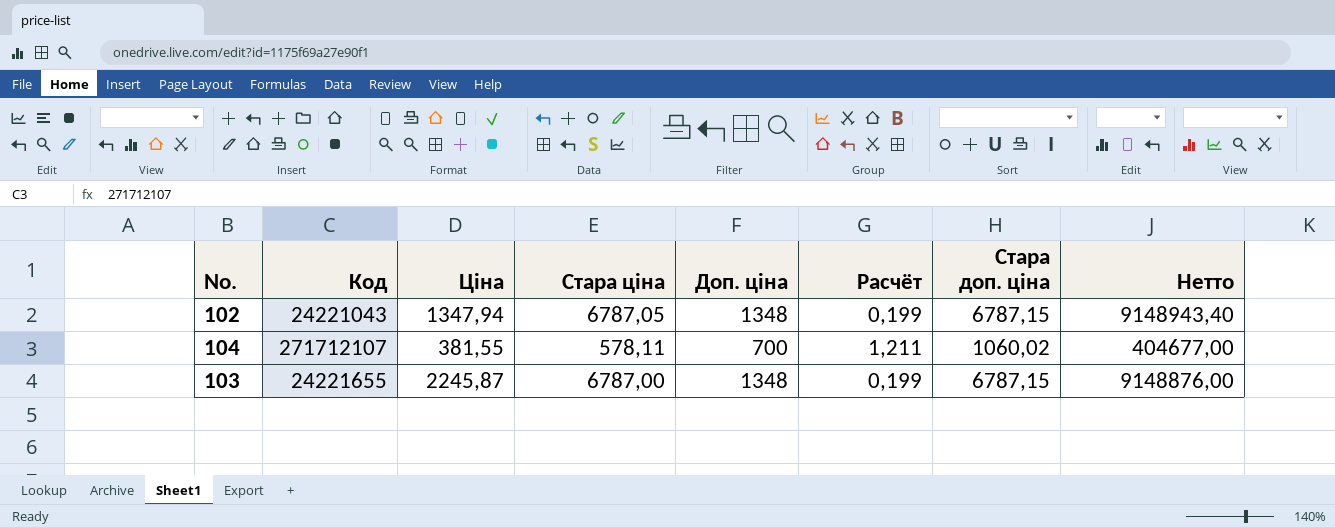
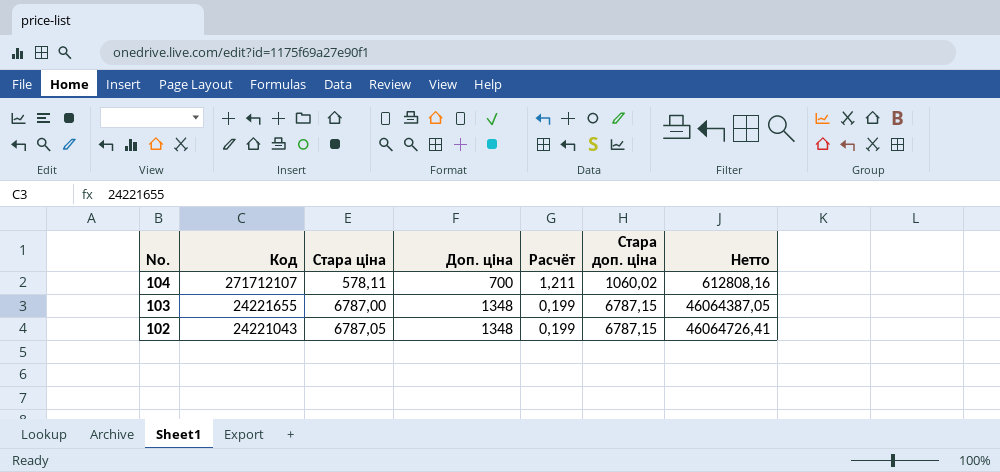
row order: none -> No. descending
column Ціна | position: 3 -> none
column Нетто | formula: [Стара ціна] * [Доп. ціна] -> [Стара ціна] * [Стара доп. ціна]

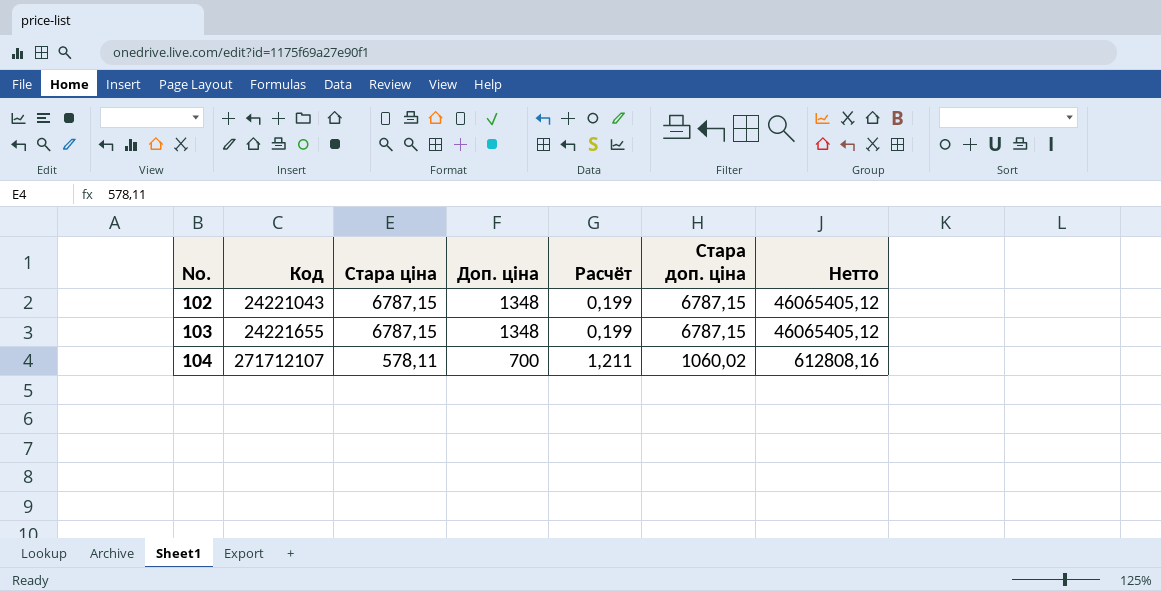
row order: No. descending -> No. ascending
102 | Стара ціна: 6787,05 -> 6787,15
102 | Нетто: 46064726,41 -> 46065405,12
103 | Стара ціна: 6787,00 -> 6787,15
103 | Нетто: 46064387,05 -> 46065405,12

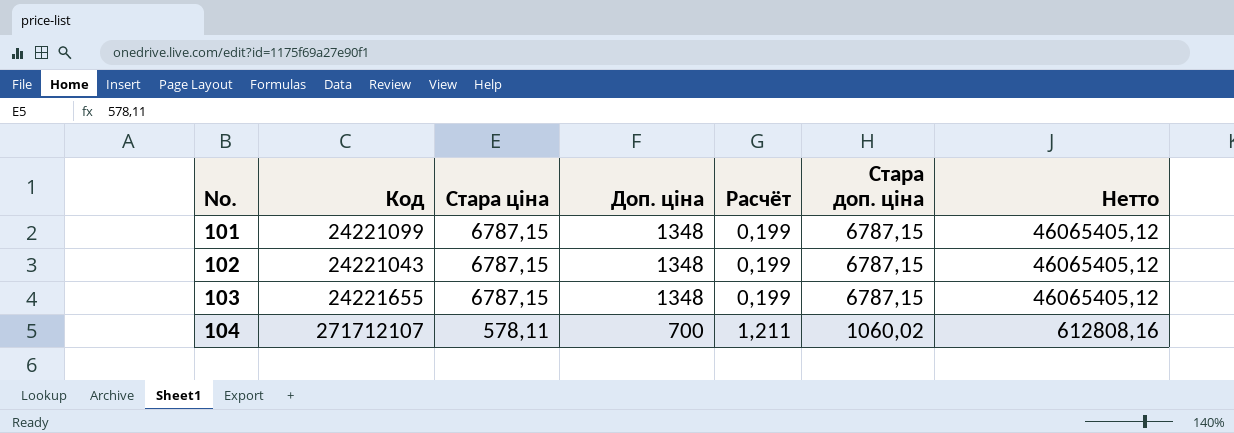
row 101: none -> 24221099 | 6787,15 | 1348 | 0,199 | 6787,15 | 46065405,12

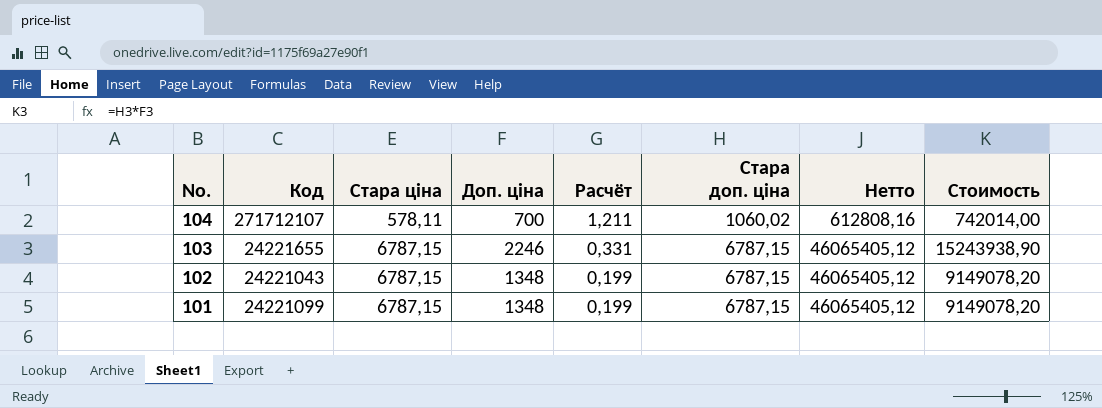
row order: No. ascending -> No. descending
column Стоимость | formula: none -> [Доп. ціна] * [Стара доп. ціна]
103 | Доп. ціна: 1348 -> 2246
103 | Расчёт: 0,199 -> 0,331

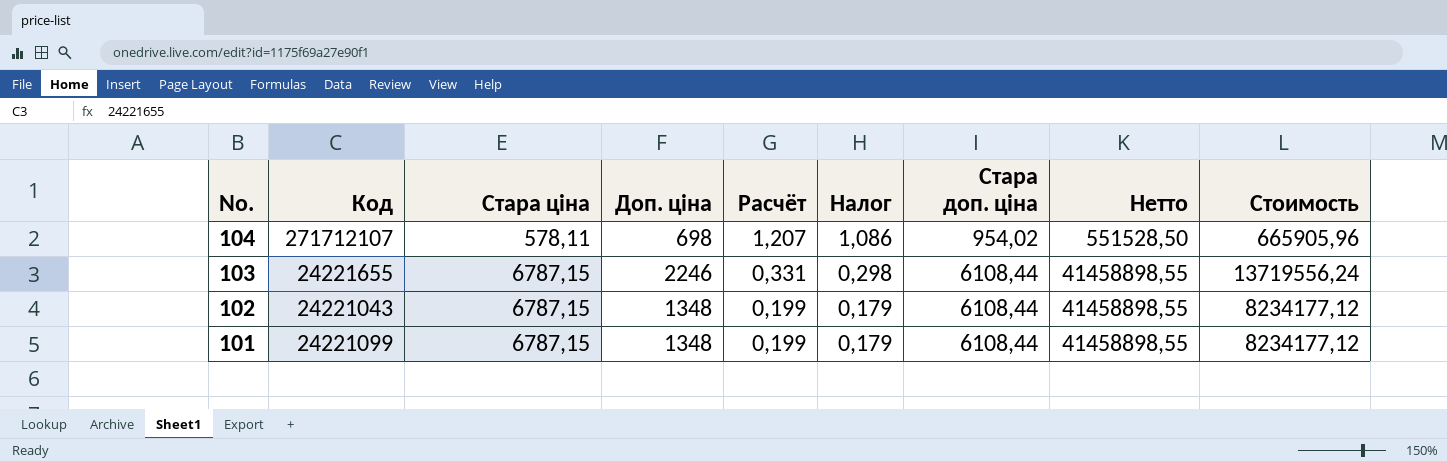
column Налог | formula: none -> [Расчёт] * 0,9
104 | Доп. ціна: 700 -> 698
104 | Расчёт: 1,211 -> 1,207
104 | Стара доп. ціна: 1060,02 -> 954,02
104 | Нетто: 612808,16 -> 551528,50
104 | Стоимость: 742014,00 -> 665905,96
103 | Стара доп. ціна: 6787,15 -> 6108,44
103 | Нетто: 46065405,12 -> 41458898,55
103 | Стоимость: 15243938,90 -> 13719556,24
102 | Стара доп. ціна: 6787,15 -> 6108,44
102 | Нетто: 46065405,12 -> 41458898,55
102 | Стоимость: 9149078,20 -> 8234177,12
101 | Стара доп. ціна: 6787,15 -> 6108,44
101 | Нетто: 46065405,12 -> 41458898,55
101 | Стоимость: 9149078,20 -> 8234177,12

